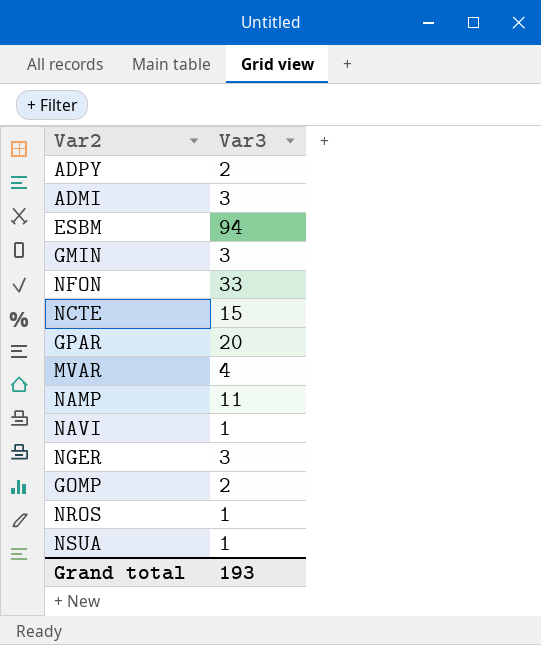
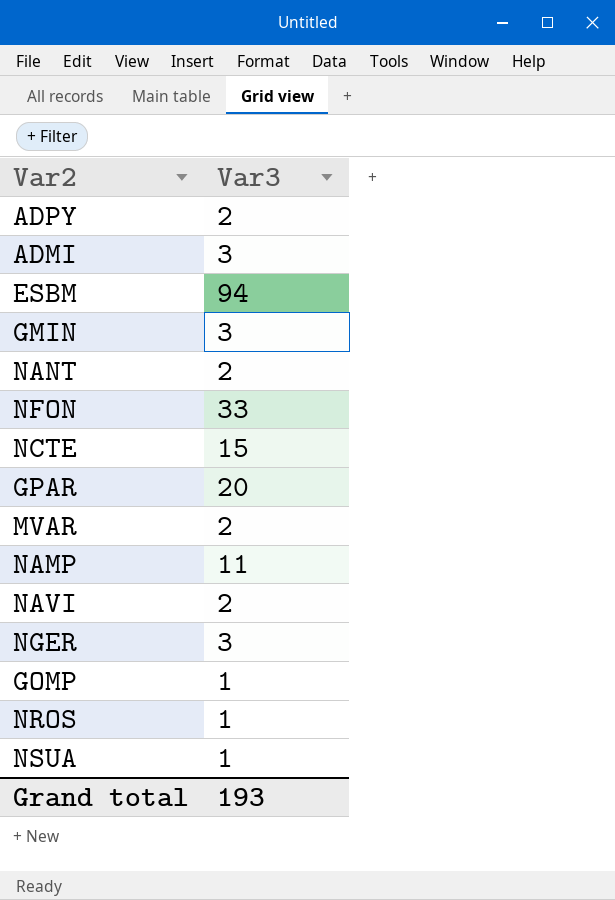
row NANT: none -> 2
MVAR | Var3: 4 -> 2
NAVI | Var3: 1 -> 2
GOMP | Var3: 2 -> 1

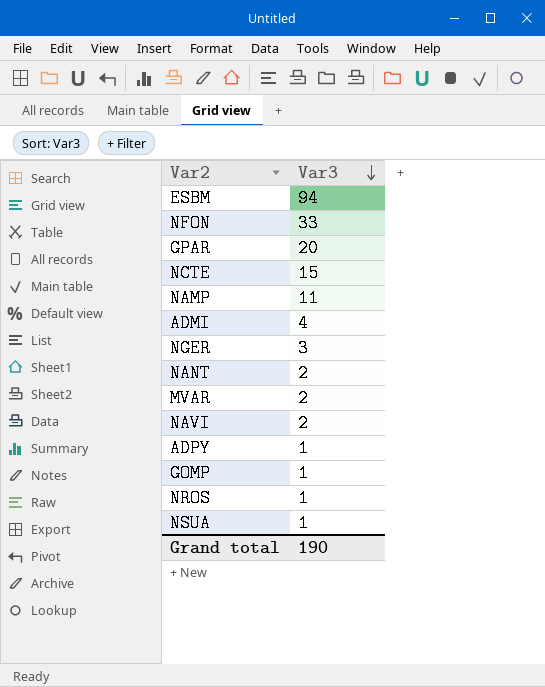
row order: none -> Var3 descending
row GMIN: 3 -> none
ADMI | Var3: 3 -> 4
ADPY | Var3: 2 -> 1
Grand total | Var3: 193 -> 190

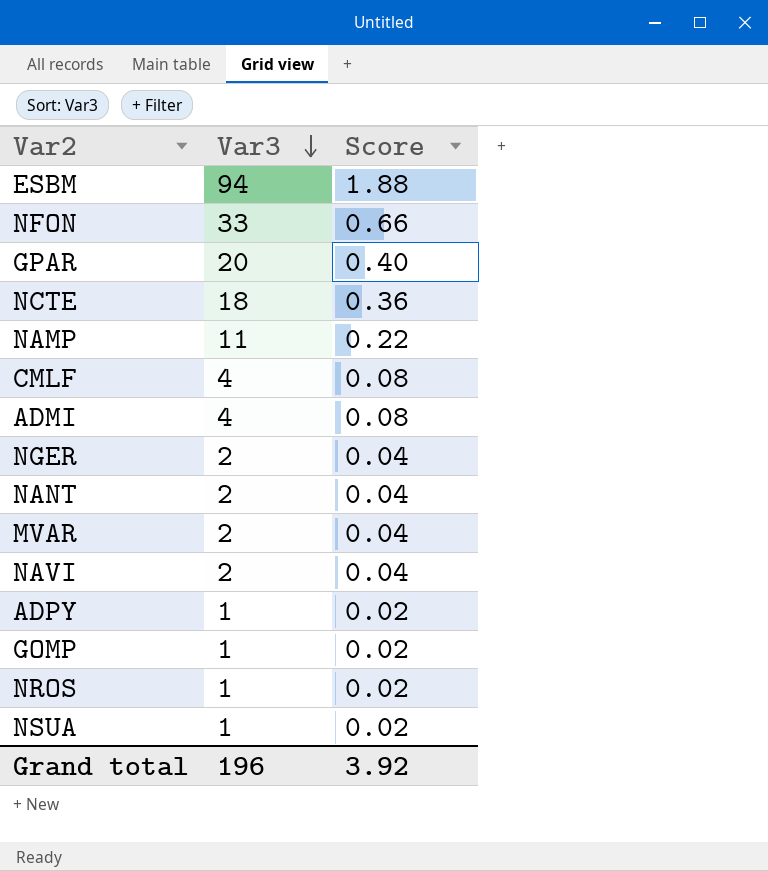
column Score | formula: none -> [Var3] * 0.02
NCTE | Var3: 15 -> 18
row CMLF: none -> 4 | 0.08
NGER | Var3: 3 -> 2
Grand total | Var3: 190 -> 196

